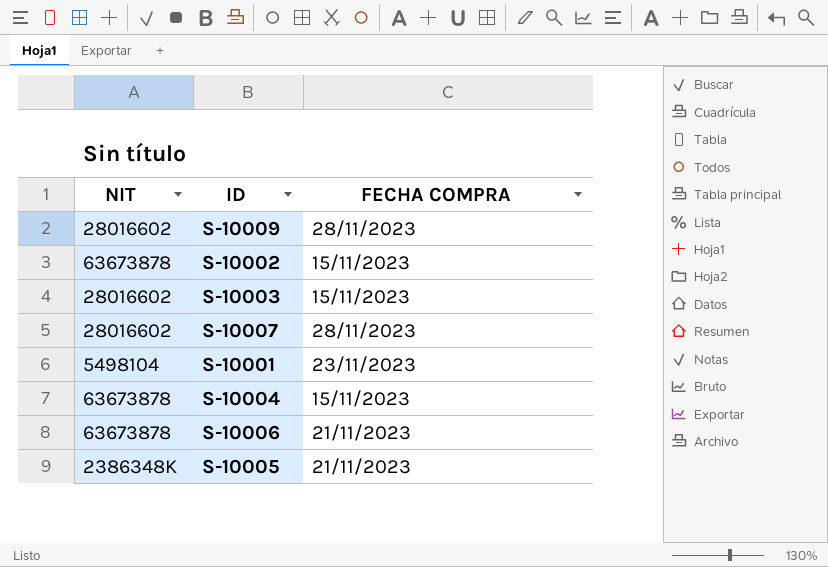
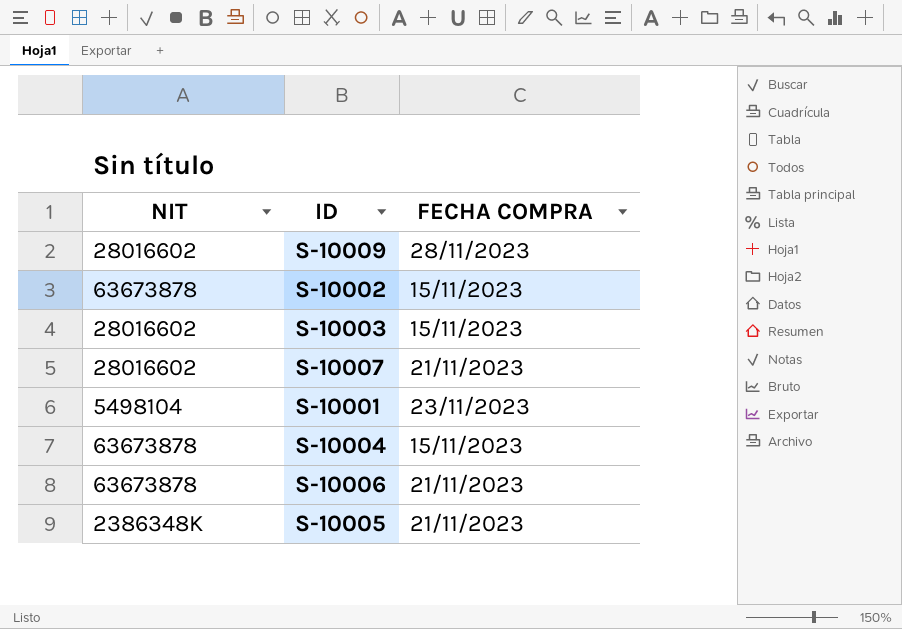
S-10007 | FECHA COMPRA: 28/11/2023 -> 21/11/2023

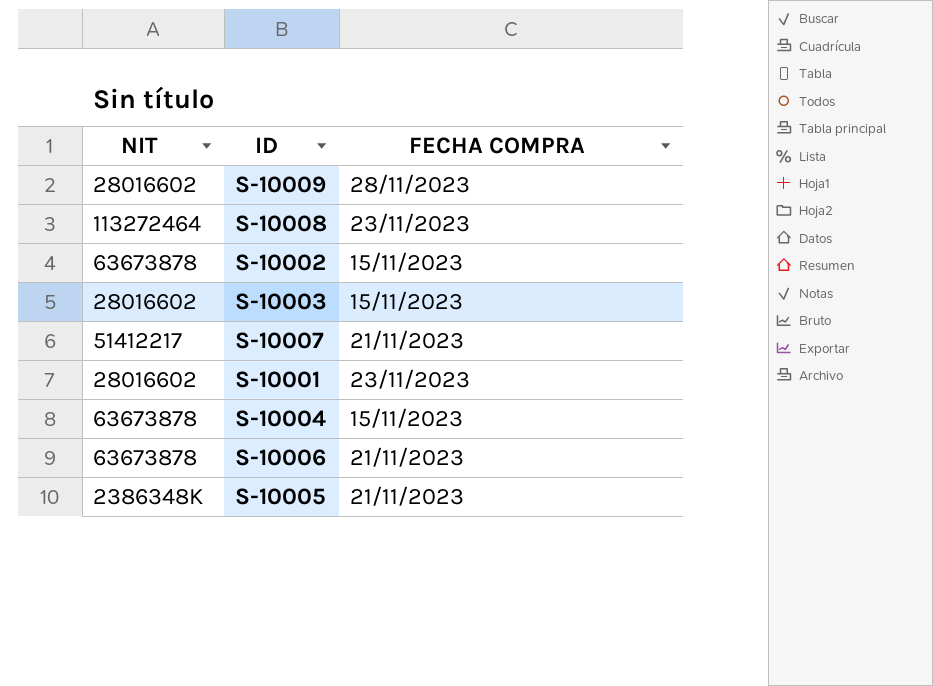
row S-10008: none -> 113272464 | 23/11/2023
S-10007 | NIT: 28016602 -> 51412217
S-10001 | NIT: 5498104 -> 28016602

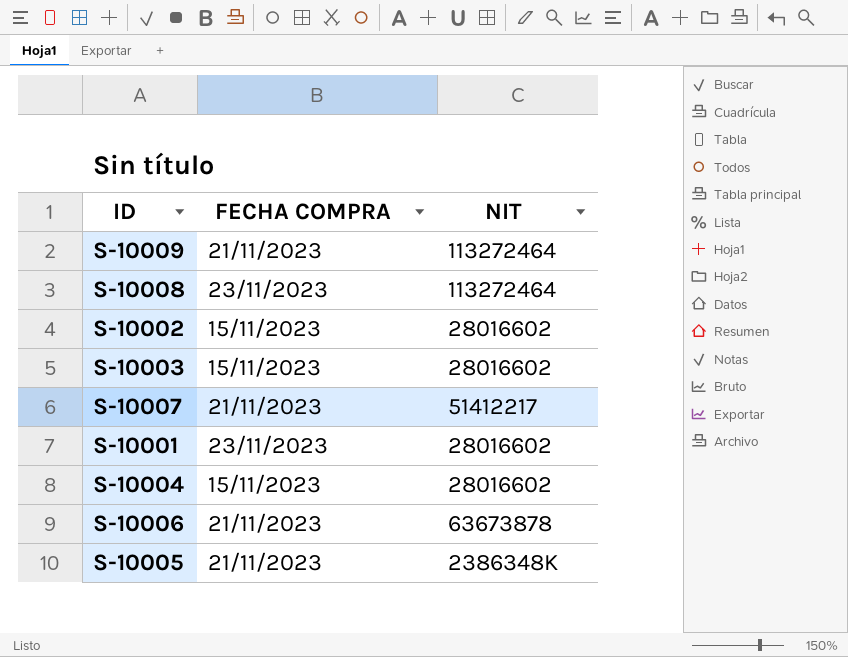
column NIT | position: 1 -> 3
S-10009 | FECHA COMPRA: 28/11/2023 -> 21/11/2023
S-10009 | NIT: 28016602 -> 113272464
S-10002 | NIT: 63673878 -> 28016602
S-10004 | NIT: 63673878 -> 28016602

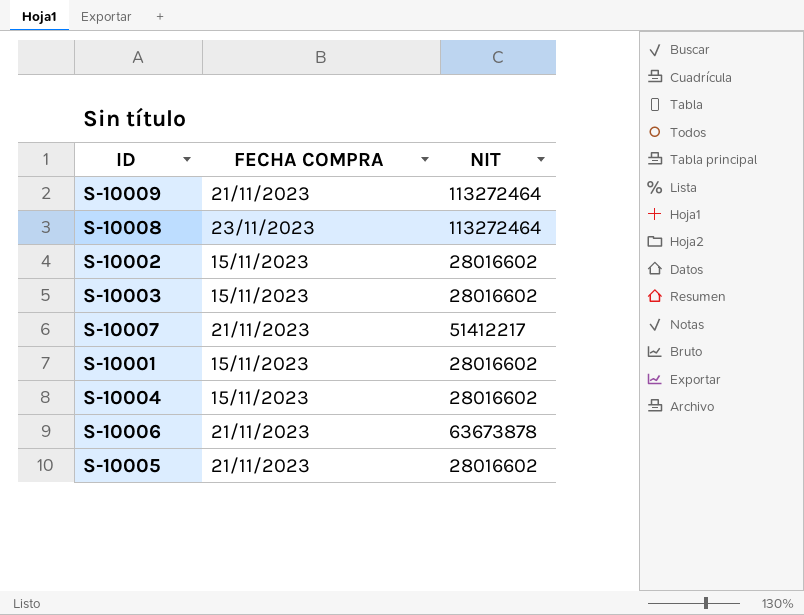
S-10001 | FECHA COMPRA: 23/11/2023 -> 15/11/2023
S-10005 | NIT: 2386348K -> 28016602

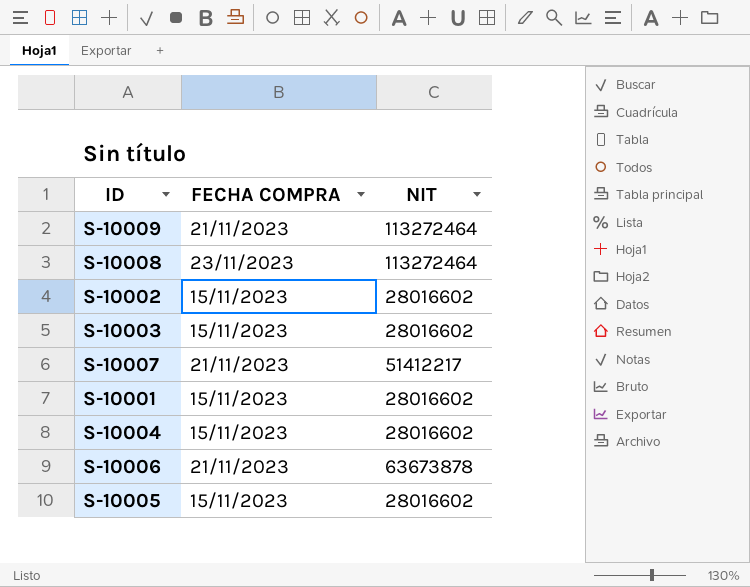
S-10005 | FECHA COMPRA: 21/11/2023 -> 15/11/2023

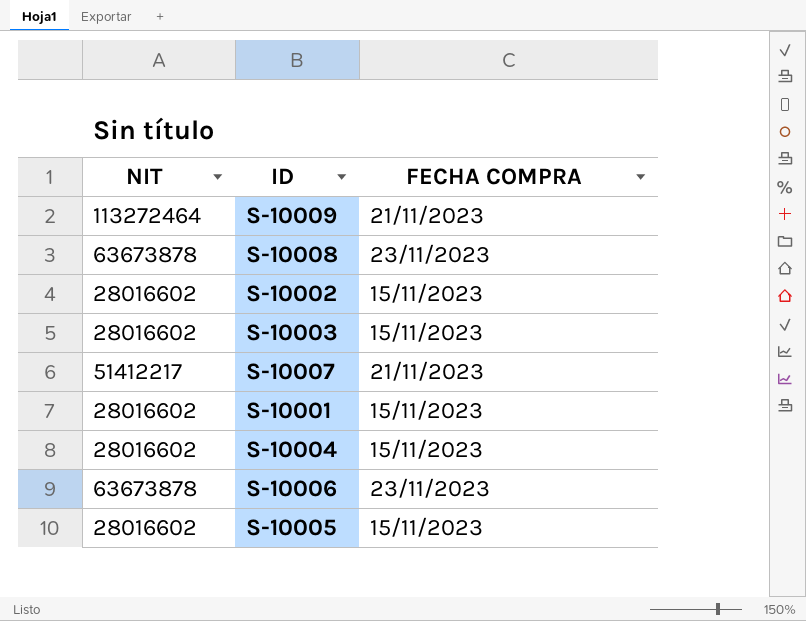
column NIT | position: 3 -> 1
S-10008 | NIT: 113272464 -> 63673878
S-10006 | FECHA COMPRA: 21/11/2023 -> 23/11/2023

